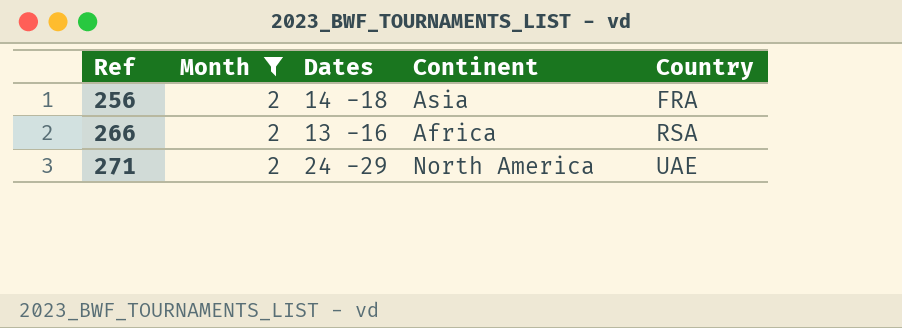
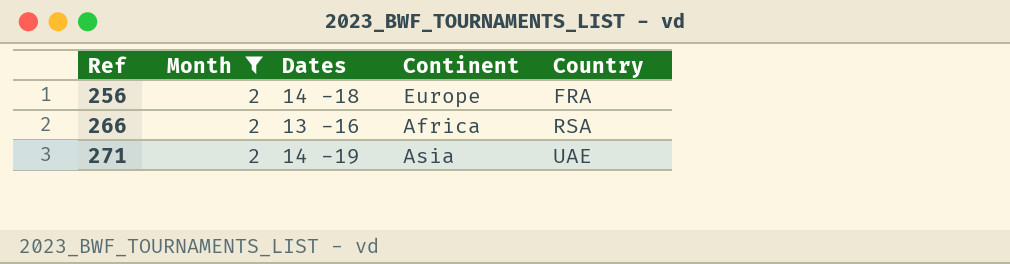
256 | Continent: Asia -> Europe
271 | Dates: 24 -29 -> 14 -19
271 | Continent: North America -> Asia

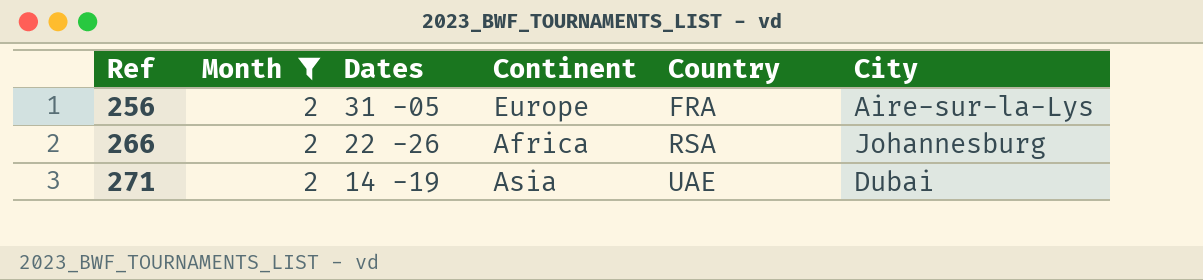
column City | position: none -> 6
256 | Dates: 14 -18 -> 31 -05
266 | Dates: 13 -16 -> 22 -26

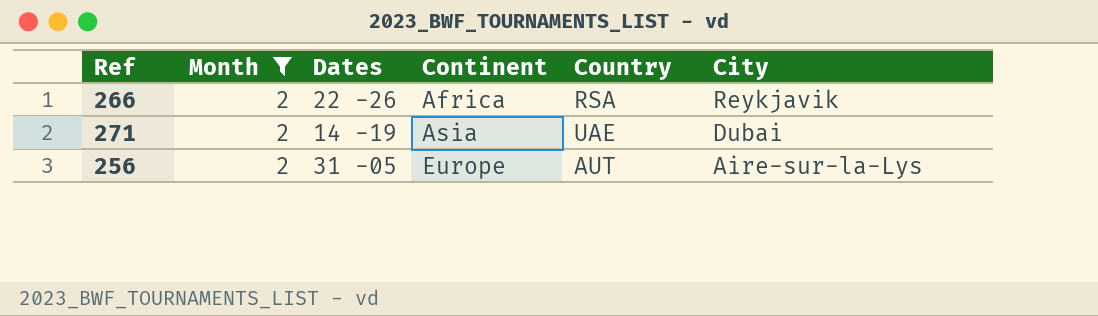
row order: Ref ascending -> Continent ascending
266 | City: Johannesburg -> Reykjavik
256 | Country: FRA -> AUT

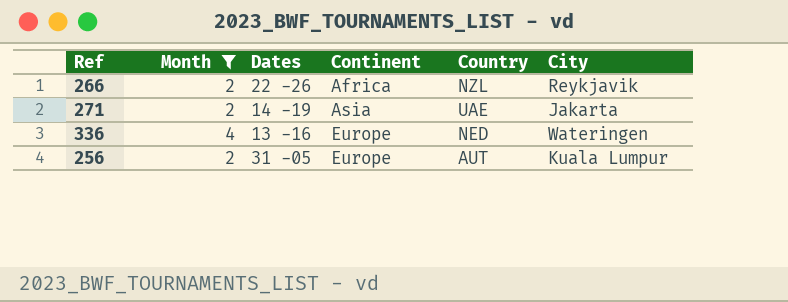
266 | Country: RSA -> NZL
271 | City: Dubai -> Jakarta
row 336: none -> 4 | 13 -16 | Europe | NED | Wateringen
256 | City: Aire-sur-la-Lys -> Kuala Lumpur

